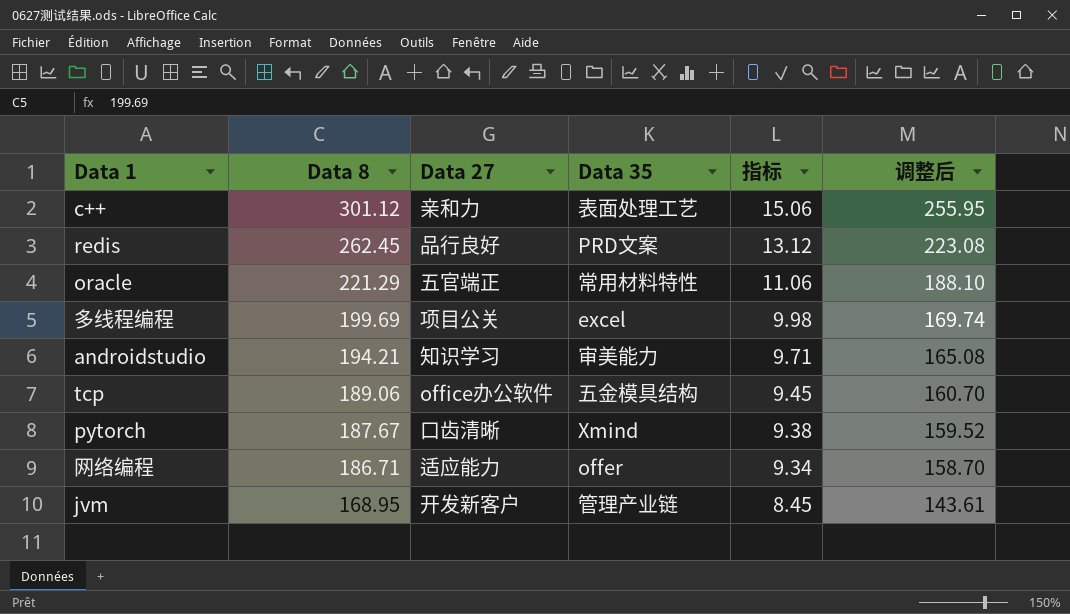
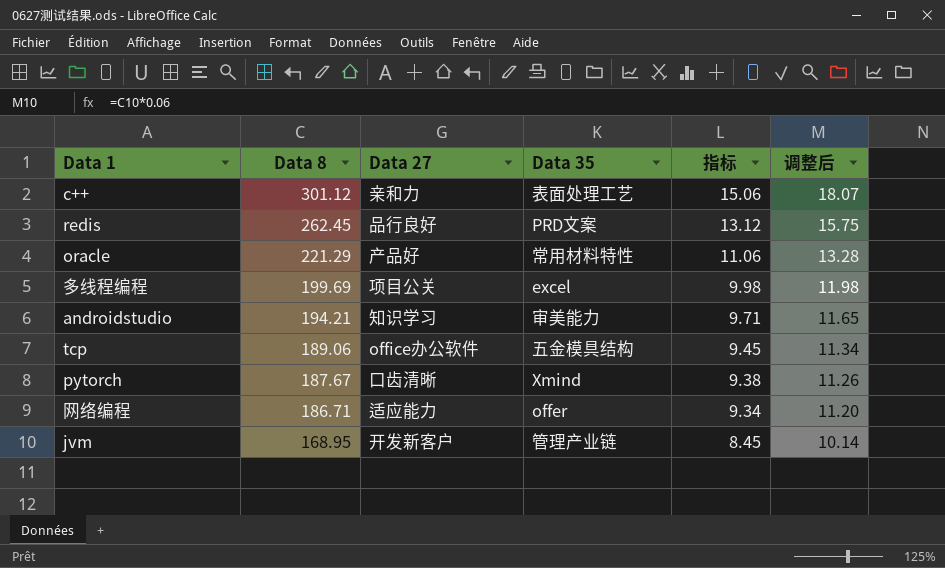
column 调整后 | formula: [Data 8] * 0.85 -> [Data 8] * 0.06
oracle | Data 27: 五官端正 -> 产品好

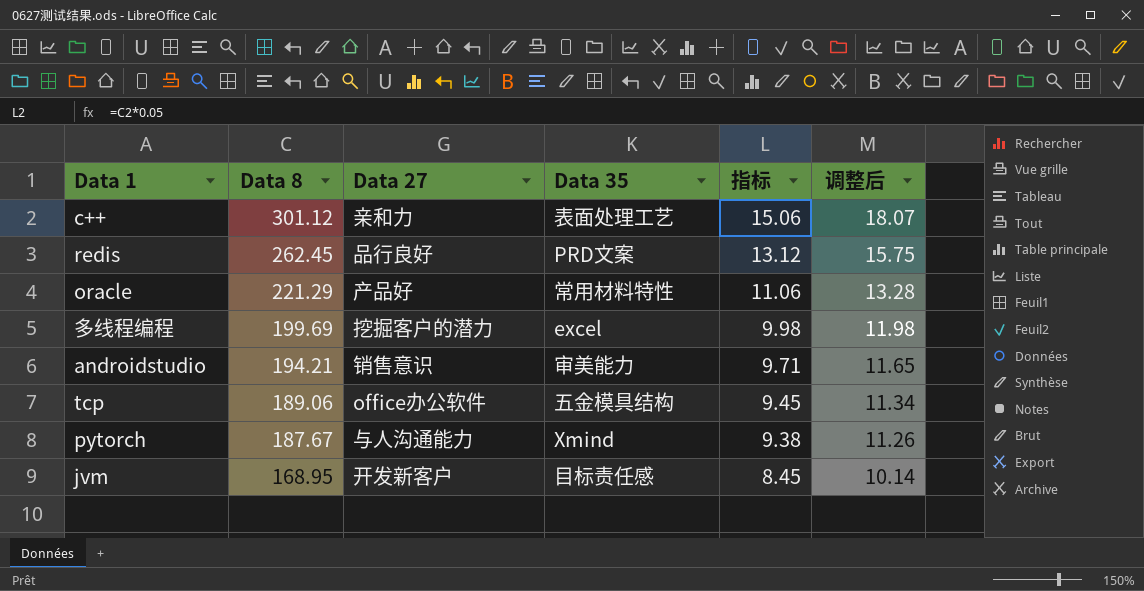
row 网络编程: 186.71 | 适应能力 | offer | 9.34 | 11.20 -> none
多线程编程 | Data 27: 项目公关 -> 挖掘客户的潜力
androidstudio | Data 27: 知识学习 -> 销售意识
pytorch | Data 27: 口齿清晰 -> 与人沟通能力
jvm | Data 35: 管理产业链 -> 目标责任感

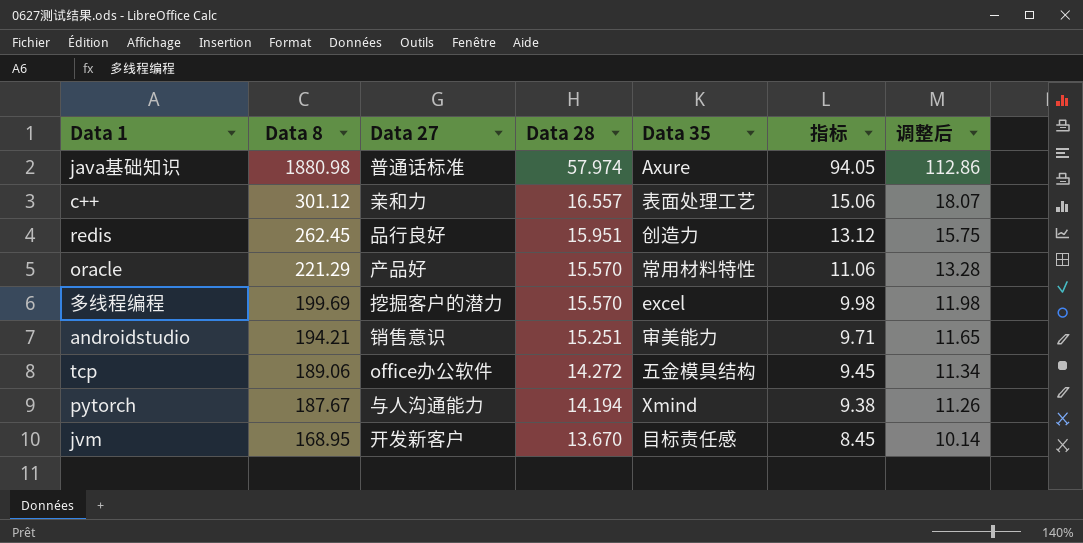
column Data 28 | position: none -> 4
row java基础知识: none -> 1880.98 | 普通话标准 | 57.974 | Axure | 94.05 | 112.86
redis | Data 35: PRD文案 -> 创造力

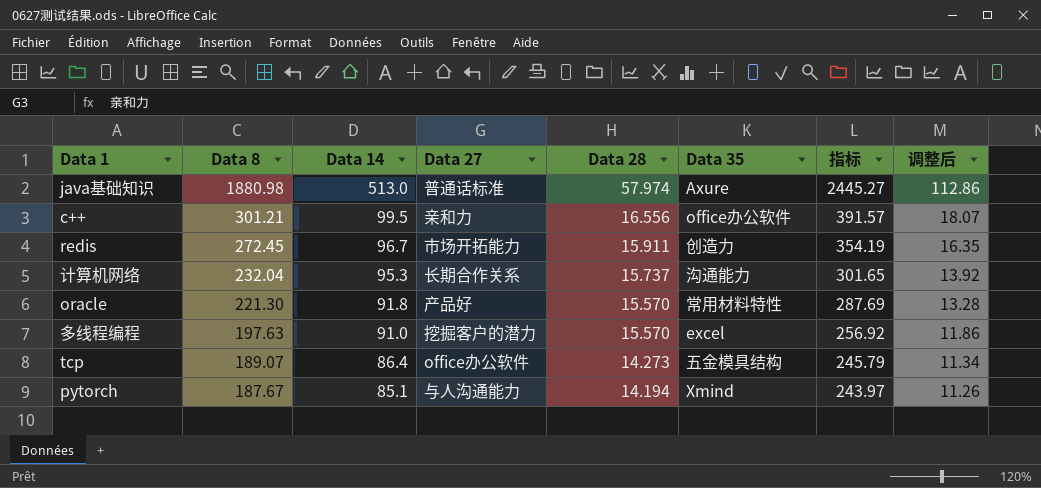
column Data 14 | position: none -> 3
column 指标 | formula: [Data 8] * 0.05 -> [Data 8] * 1.3
row androidstudio: 194.21 | 销售意识 | 15.251 | 审美能力 | 9.71 | 11.65 -> none
row jvm: 168.95 | 开发新客户 | 13.670 | 目标责任感 | 8.45 | 10.14 -> none
c++ | Data 8: 301.12 -> 301.21
c++ | Data 28: 16.557 -> 16.556
c++ | Data 35: 表面处理工艺 -> office办公软件
redis | Data 8: 262.45 -> 272.45
redis | Data 27: 品行良好 -> 市场开拓能力
redis | Data 28: 15.951 -> 15.911
redis | 调整后: 15.75 -> 16.35
row 计算机网络: none -> 232.04 | 95.3 | 长期合作关系 | 15.737 | 沟通能力 | 301.65 | 13.92
oracle | Data 8: 221.29 -> 221.30
多线程编程 | Data 8: 199.69 -> 197.63
多线程编程 | 调整后: 11.98 -> 11.86
tcp | Data 8: 189.06 -> 189.07
tcp | Data 28: 14.272 -> 14.273

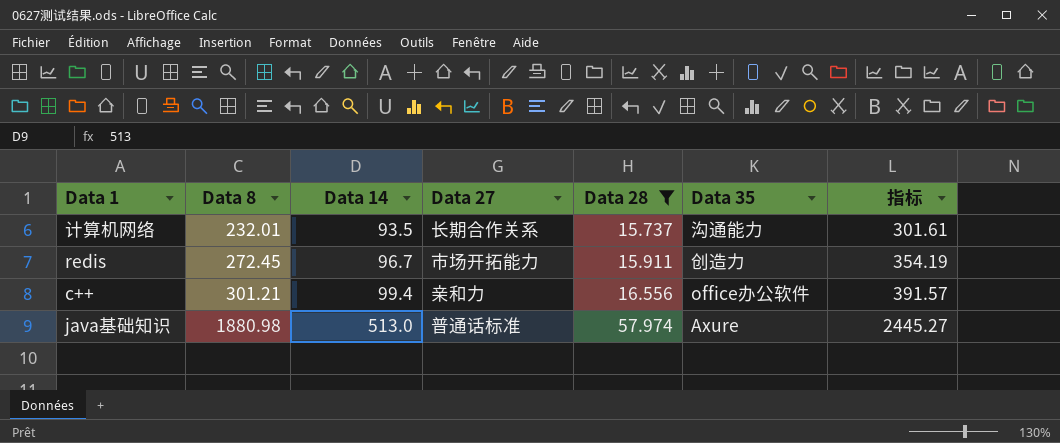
filter: none -> Data 28 >= 15.737
row order: Data 8 descending -> Data 8 ascending
column 调整后 | formula: [Data 8] * 0.06 -> none
计算机网络 | Data 8: 232.04 -> 232.01
计算机网络 | Data 14: 95.3 -> 93.5
计算机网络 | 指标: 301.65 -> 301.61
c++ | Data 14: 99.5 -> 99.4

